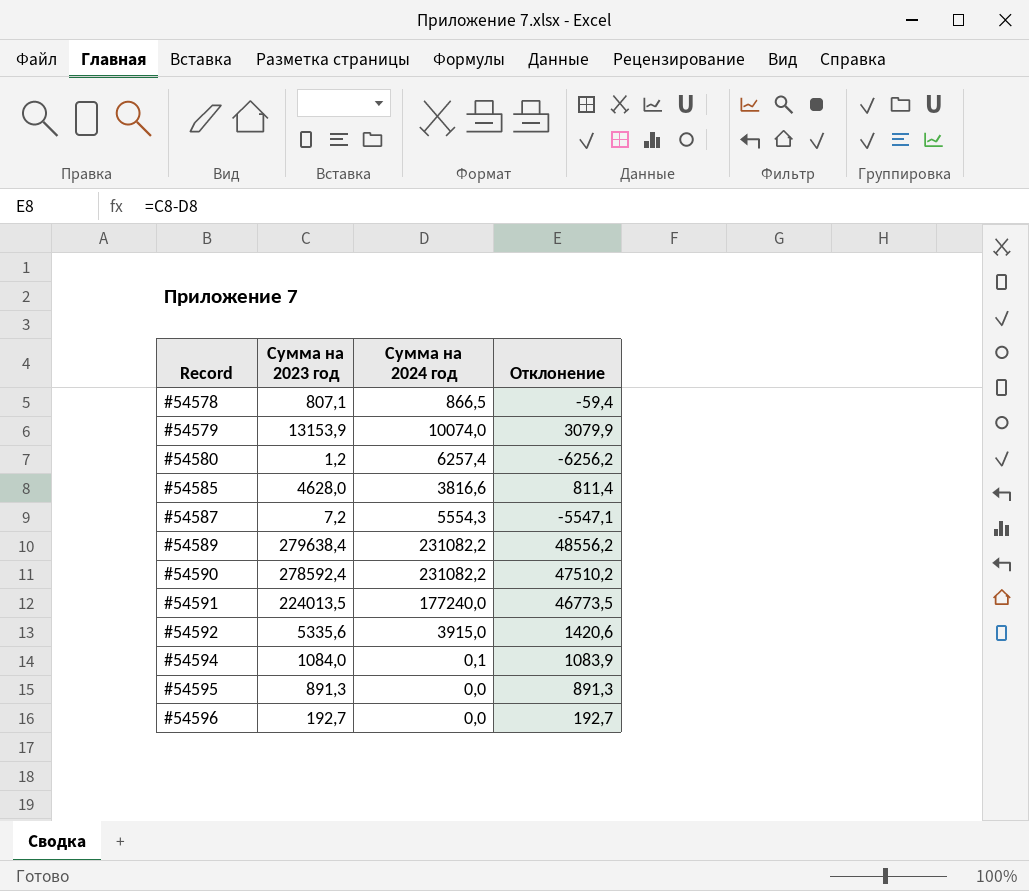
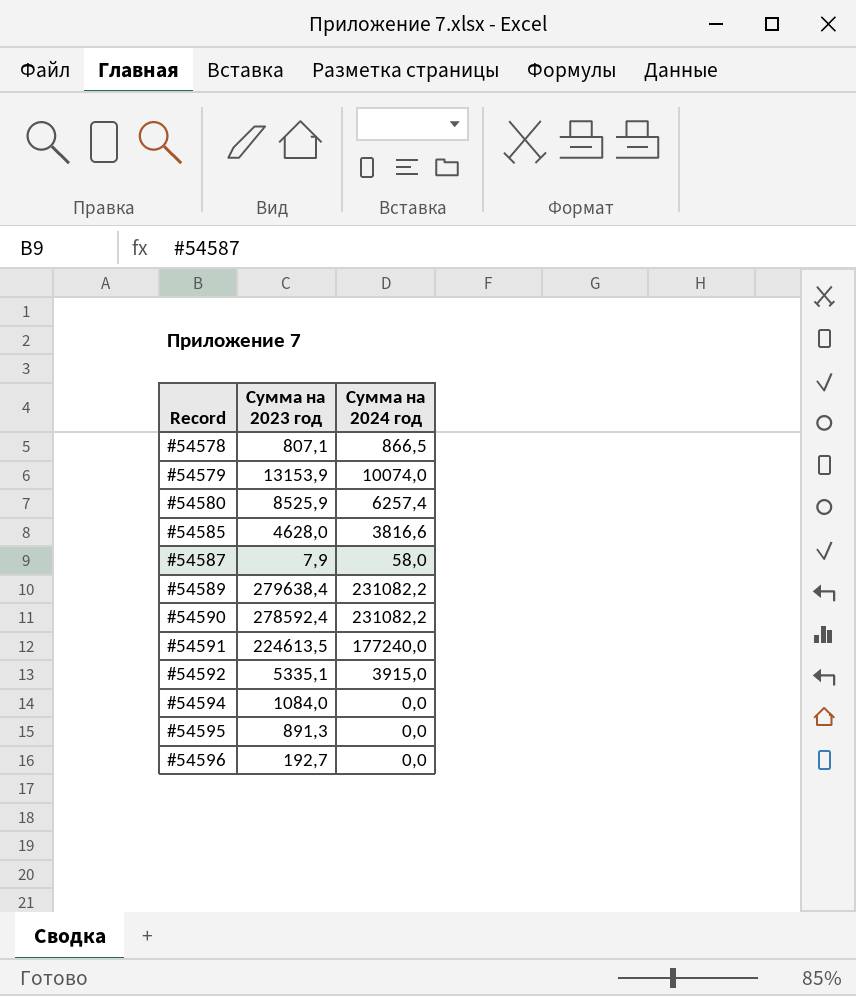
column Отклонение | formula: [Сумма на 2023 год] - [Сумма на 2024 год] -> none
#54580 | Сумма на 2023 год: 1,2 -> 8525,9
#54587 | Сумма на 2023 год: 7,2 -> 7,9
#54587 | Сумма на 2024 год: 5554,3 -> 58,0
#54591 | Сумма на 2023 год: 224013,5 -> 224613,5
#54592 | Сумма на 2023 год: 5335,6 -> 5335,1
#54594 | Сумма на 2024 год: 0,1 -> 0,0

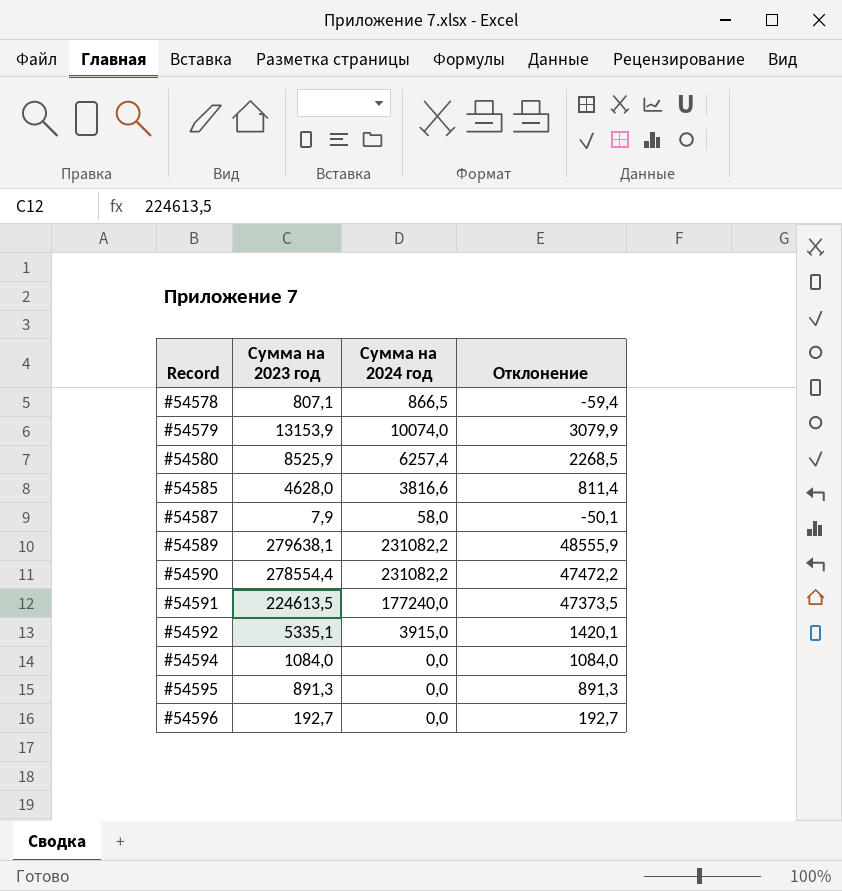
column Отклонение | formula: none -> [Сумма на 2023 год] - [Сумма на 2024 год]
#54589 | Сумма на 2023 год: 279638,4 -> 279638,1
#54590 | Сумма на 2023 год: 278592,4 -> 278554,4

